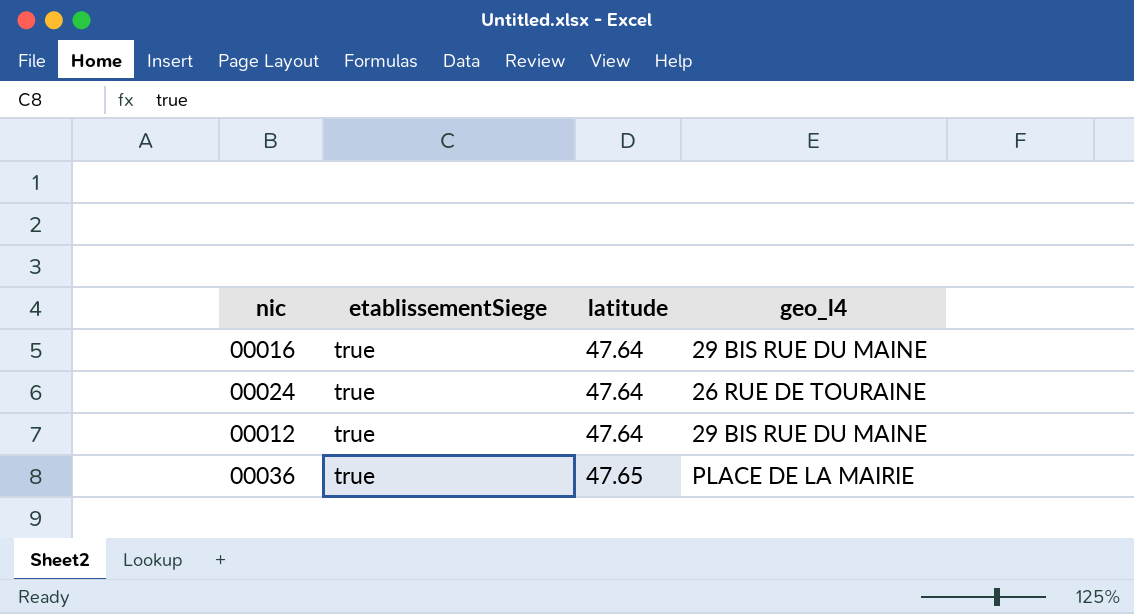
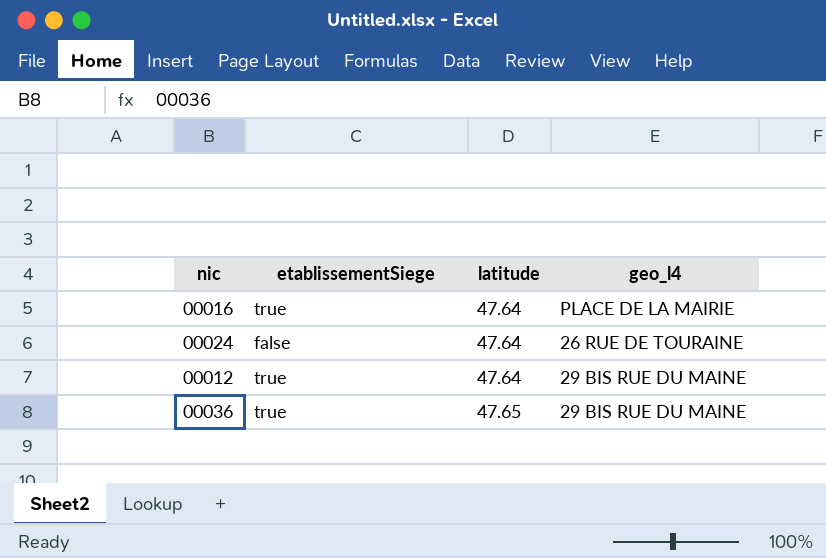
00016 | geo_l4: 29 BIS RUE DU MAINE -> PLACE DE LA MAIRIE
00024 | etablissementSiege: true -> false
00036 | geo_l4: PLACE DE LA MAIRIE -> 29 BIS RUE DU MAINE

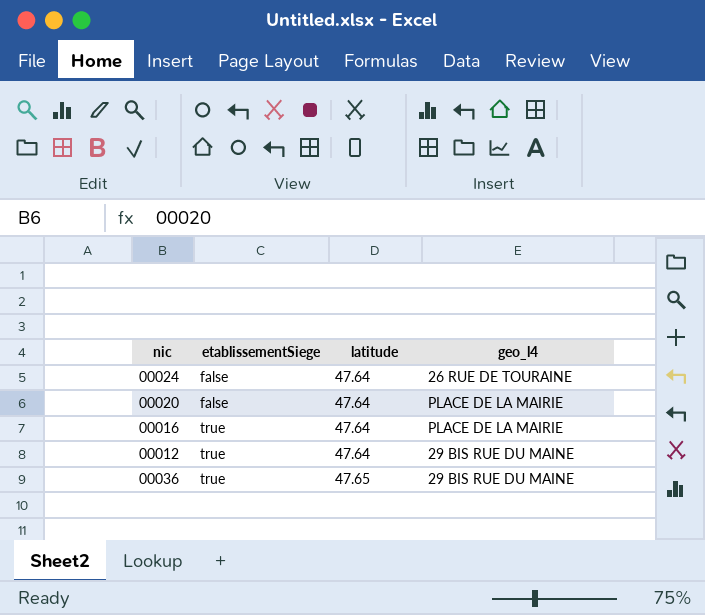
row order: latitude ascending -> etablissementSiege ascending
row 00020: none -> false | 47.64 | PLACE DE LA MAIRIE

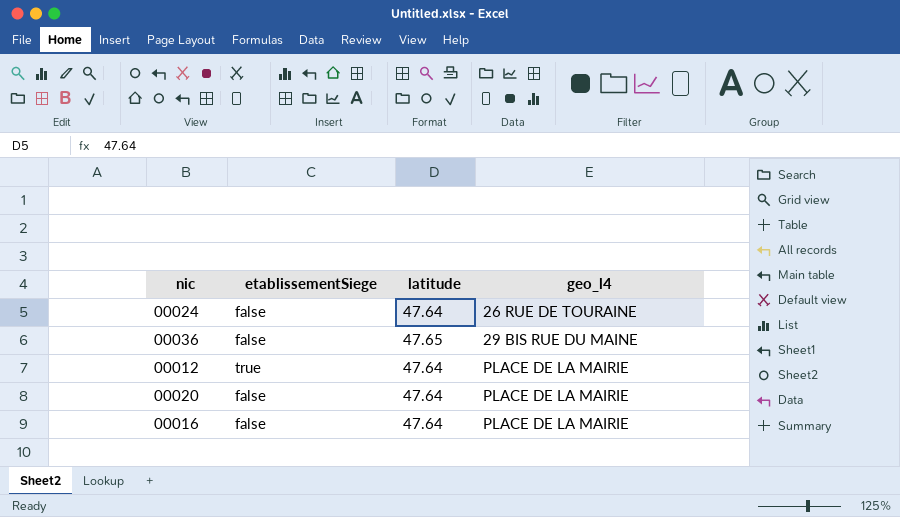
row order: etablissementSiege ascending -> geo_l4 ascending
00036 | etablissementSiege: true -> false
00012 | geo_l4: 29 BIS RUE DU MAINE -> PLACE DE LA MAIRIE
00016 | etablissementSiege: true -> false

